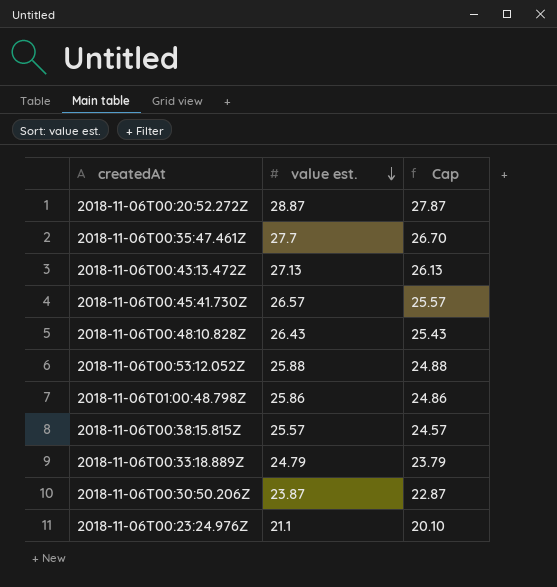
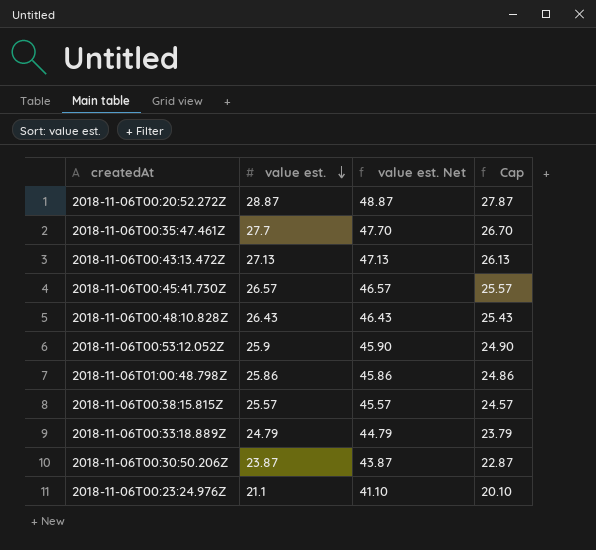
column value est. Net | formula: none -> [value est.] + 20
2018-11-06T00:53:12.052Z | value est.: 25.88 -> 25.9
2018-11-06T00:53:12.052Z | Cap: 24.88 -> 24.90

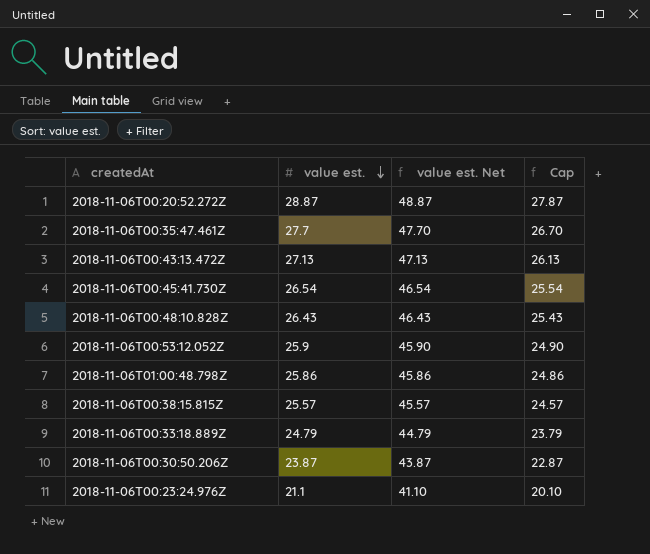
2018-11-06T00:45:41.730Z | value est.: 26.57 -> 26.54
2018-11-06T00:45:41.730Z | value est. Net: 46.57 -> 46.54
2018-11-06T00:45:41.730Z | Cap: 25.57 -> 25.54

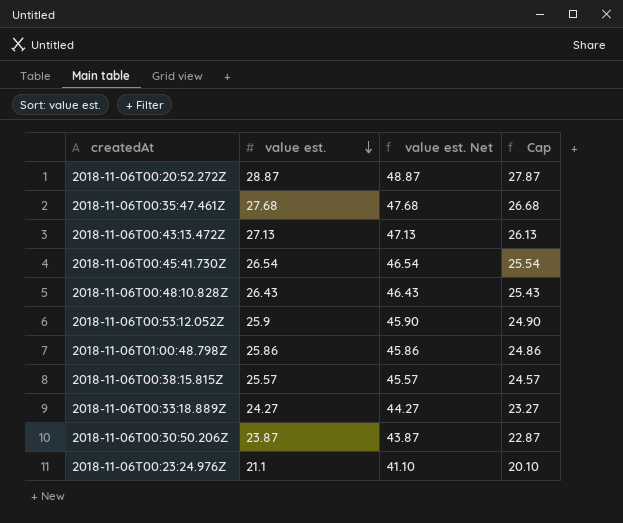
2018-11-06T00:35:47.461Z | value est.: 27.7 -> 27.68
2018-11-06T00:35:47.461Z | value est. Net: 47.70 -> 47.68
2018-11-06T00:35:47.461Z | Cap: 26.70 -> 26.68
2018-11-06T00:33:18.889Z | value est.: 24.79 -> 24.27
2018-11-06T00:33:18.889Z | value est. Net: 44.79 -> 44.27
2018-11-06T00:33:18.889Z | Cap: 23.79 -> 23.27

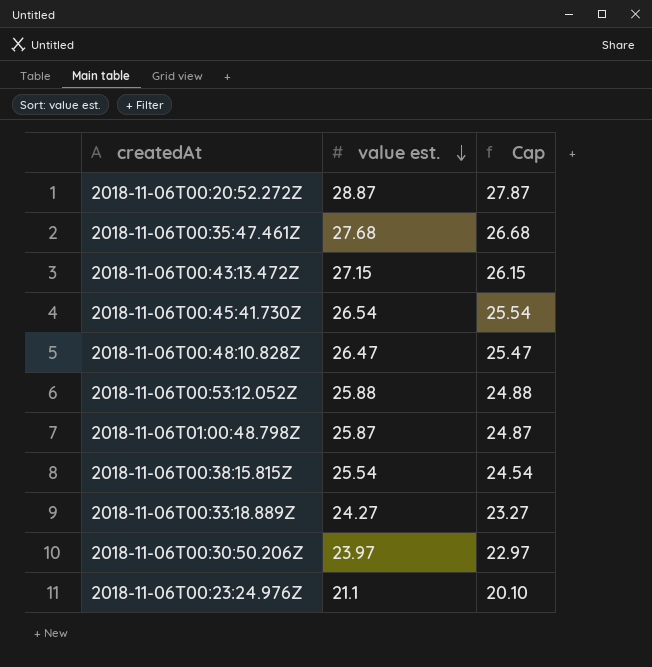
column value est. Net | formula: [value est.] + 20 -> none
2018-11-06T00:43:13.472Z | value est.: 27.13 -> 27.15
2018-11-06T00:43:13.472Z | Cap: 26.13 -> 26.15
2018-11-06T00:48:10.828Z | value est.: 26.43 -> 26.47
2018-11-06T00:48:10.828Z | Cap: 25.43 -> 25.47
2018-11-06T00:53:12.052Z | value est.: 25.9 -> 25.88
2018-11-06T00:53:12.052Z | Cap: 24.90 -> 24.88
2018-11-06T01:00:48.798Z | value est.: 25.86 -> 25.87
2018-11-06T01:00:48.798Z | Cap: 24.86 -> 24.87
2018-11-06T00:38:15.815Z | value est.: 25.57 -> 25.54
2018-11-06T00:38:15.815Z | Cap: 24.57 -> 24.54
2018-11-06T00:30:50.206Z | value est.: 23.87 -> 23.97
2018-11-06T00:30:50.206Z | Cap: 22.87 -> 22.97

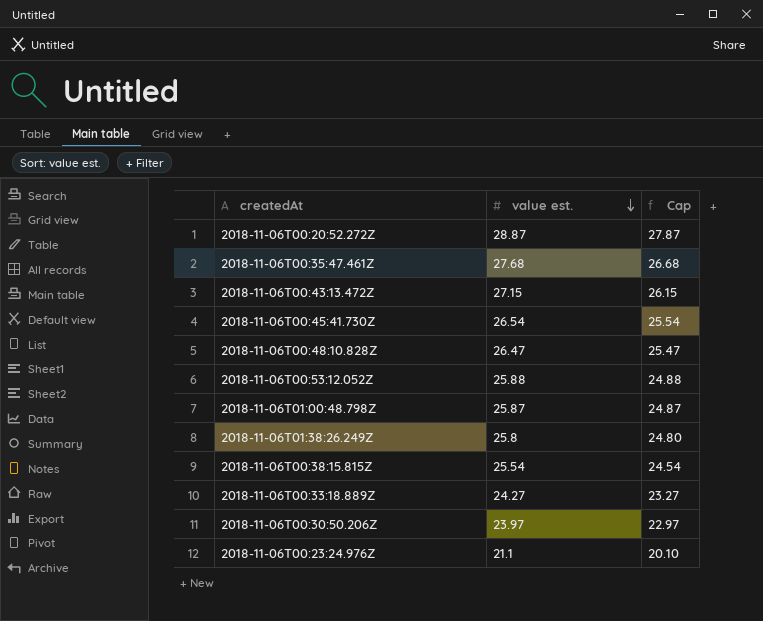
row 2018-11-06T01:38:26.249Z: none -> 25.8 | 24.80

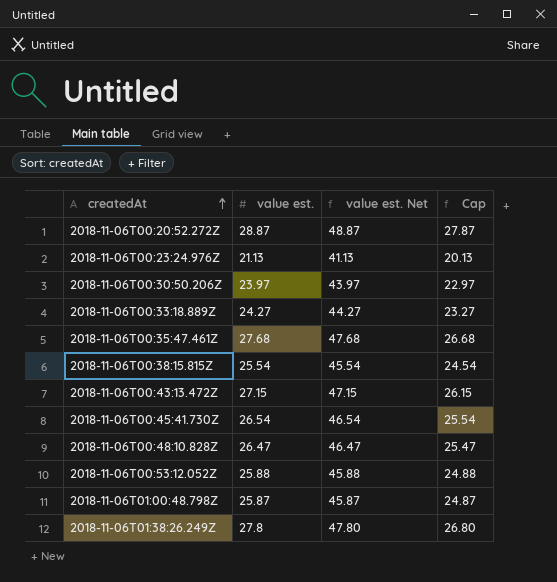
row order: value est. descending -> createdAt ascending
column value est. Net | formula: none -> [value est.] + 20
2018-11-06T00:23:24.976Z | value est.: 21.1 -> 21.13
2018-11-06T00:23:24.976Z | Cap: 20.10 -> 20.13
2018-11-06T01:38:26.249Z | value est.: 25.8 -> 27.8
2018-11-06T01:38:26.249Z | Cap: 24.80 -> 26.80

